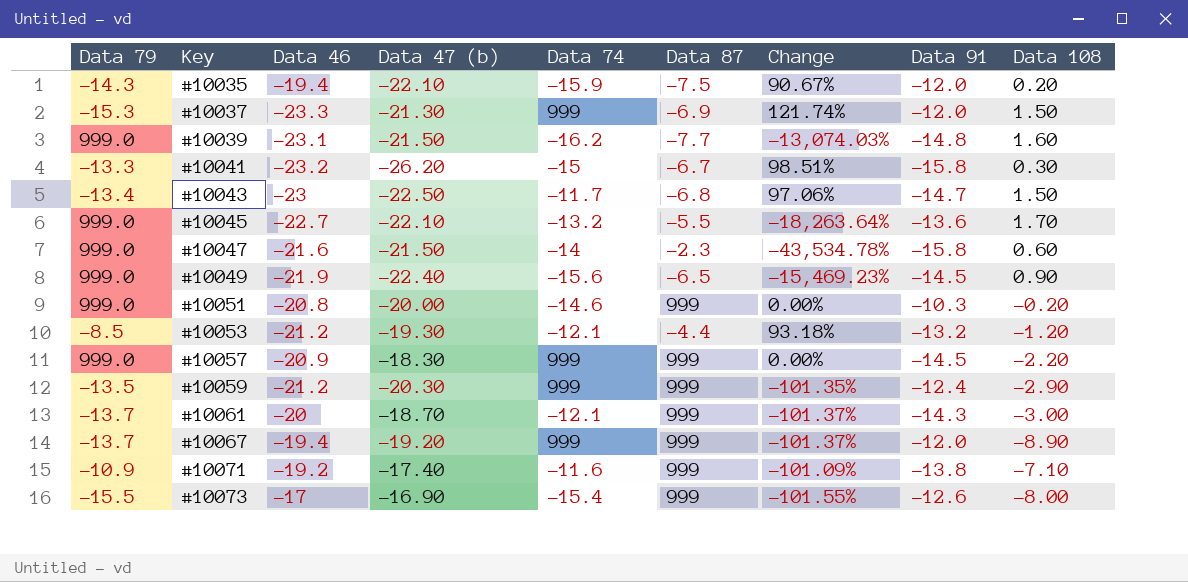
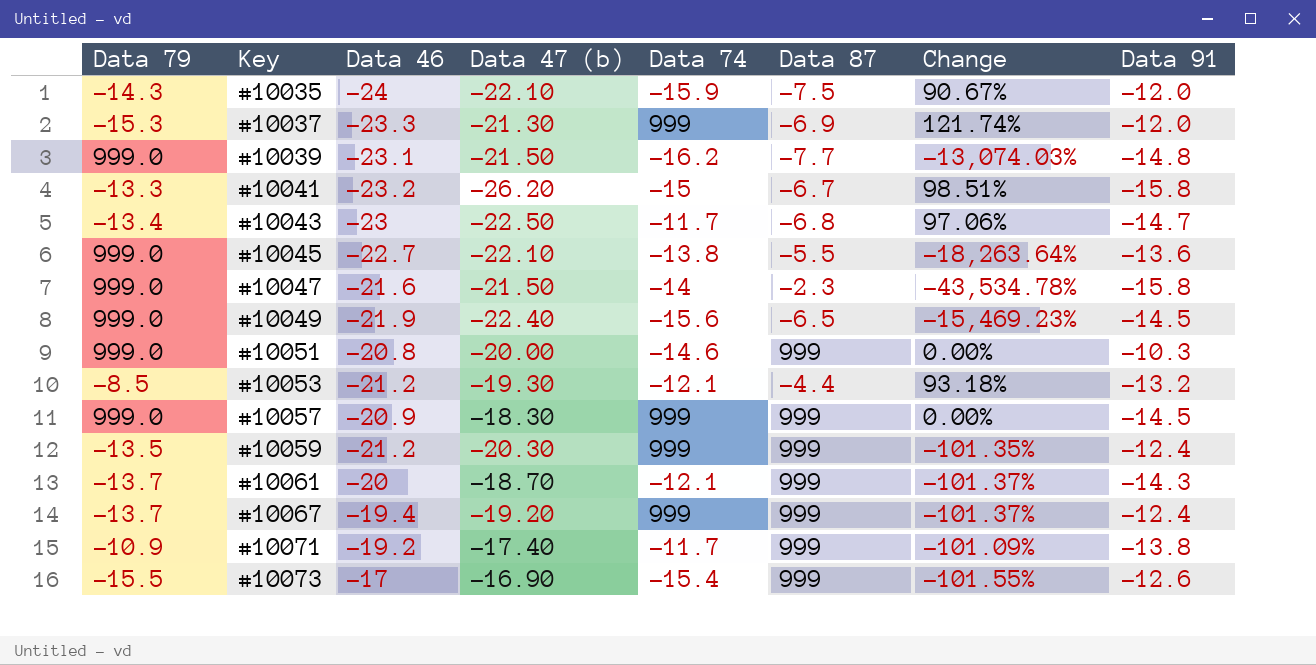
column Data 108 | position: 9 -> none
#10035 | Data 46: -19.4 -> -24
#10045 | Data 74: -13.2 -> -13.8
#10067 | Data 91: -12.0 -> -12.4
#10071 | Data 74: -11.6 -> -11.7

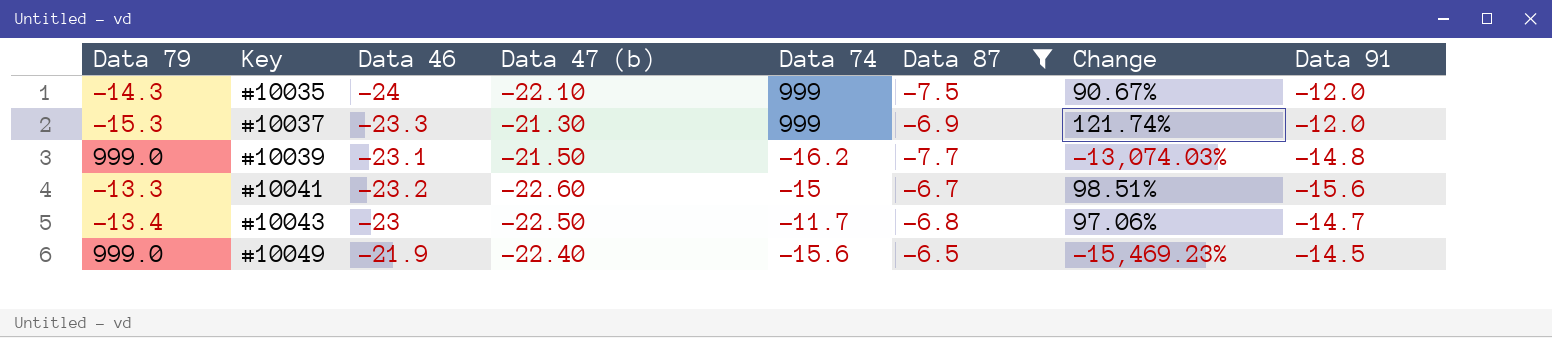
filter: none -> Data 87 <= -6.5
#10035 | Data 74: -15.9 -> 999
#10041 | Data 47 (b): -26.20 -> -22.60
#10041 | Data 91: -15.8 -> -15.6

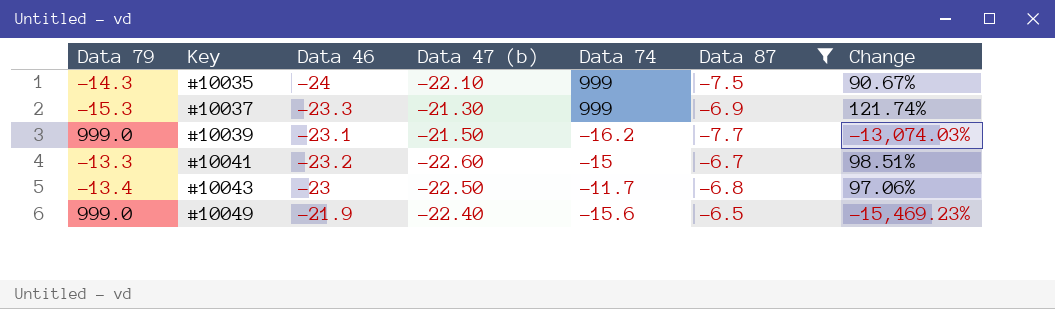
column Data 91 | position: 8 -> none

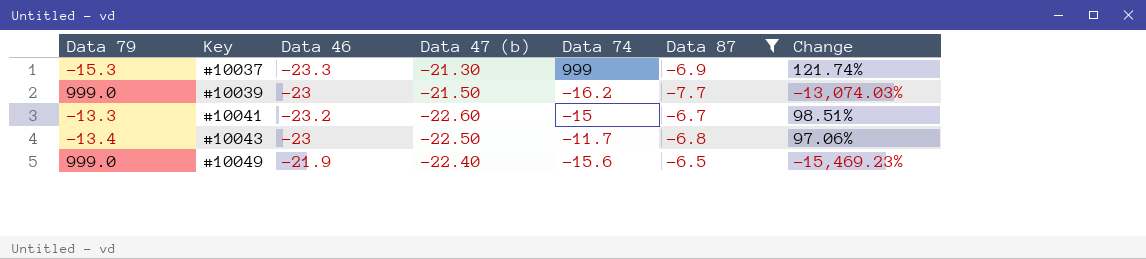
row #10035: -14.3 | -24 | -22.10 | 999 | -7.5 | 90.67% -> none
#10039 | Data 46: -23.1 -> -23

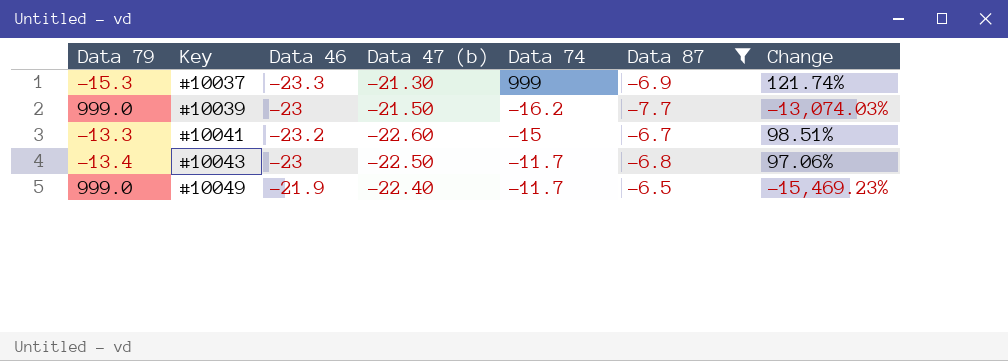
#10049 | Data 74: -15.6 -> -11.7

